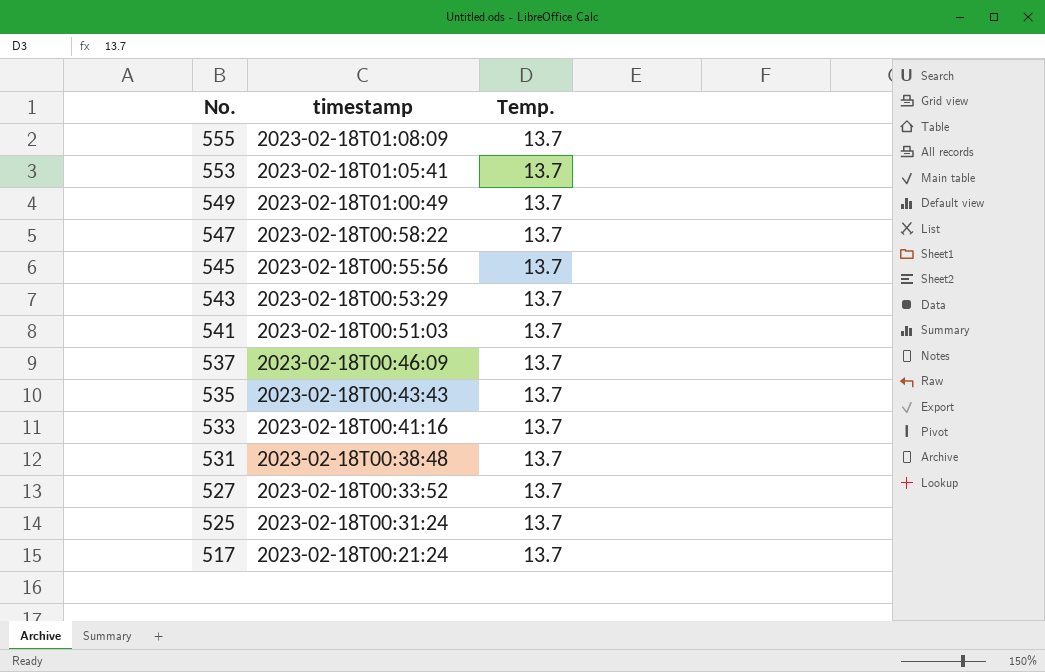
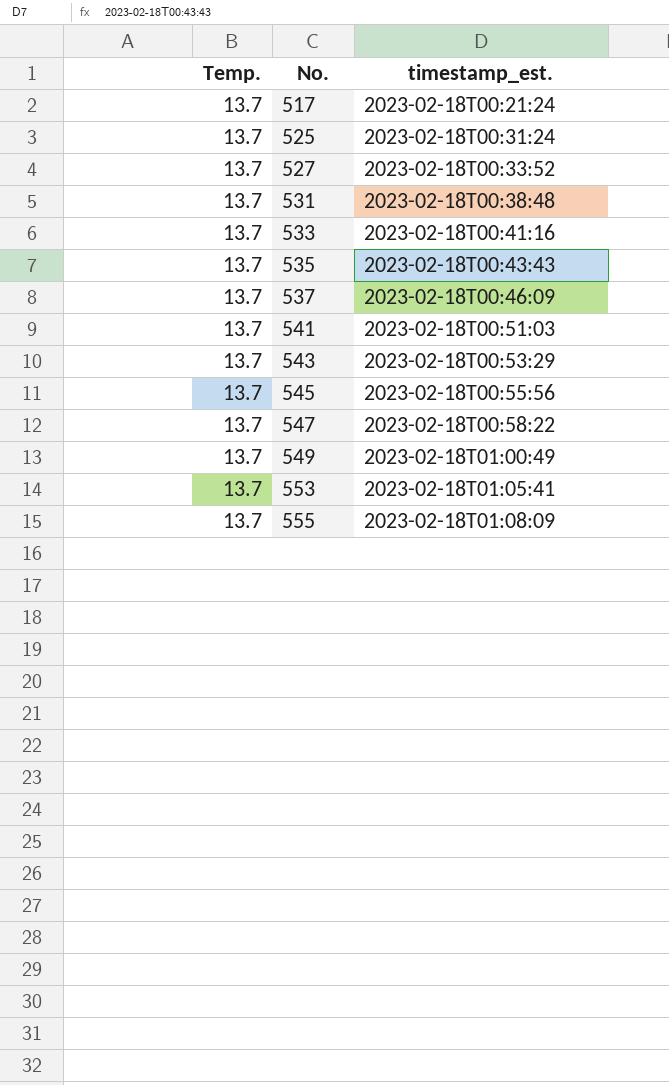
row order: No. descending -> No. ascending
column Temp. | position: 3 -> 1
column name: timestamp -> timestamp_est.

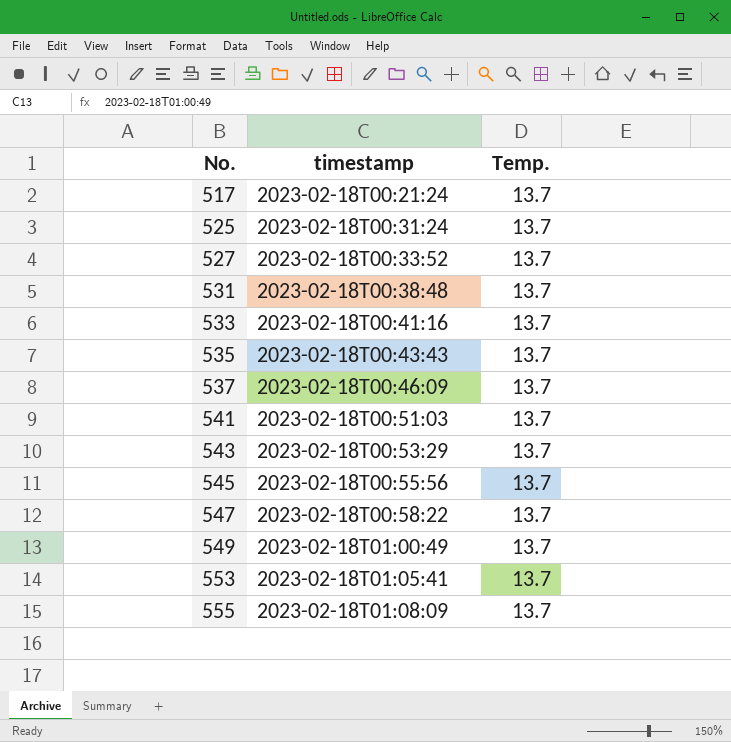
column name: timestamp_est. -> timestamp
column Temp. | position: 1 -> 3

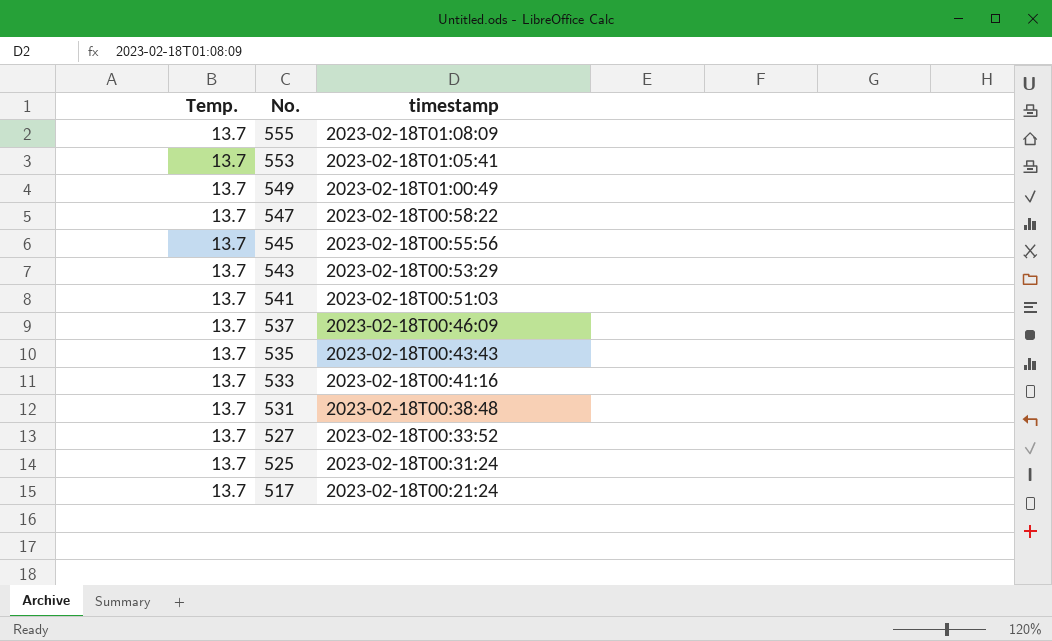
row order: No. ascending -> No. descending
column Temp. | position: 3 -> 1

